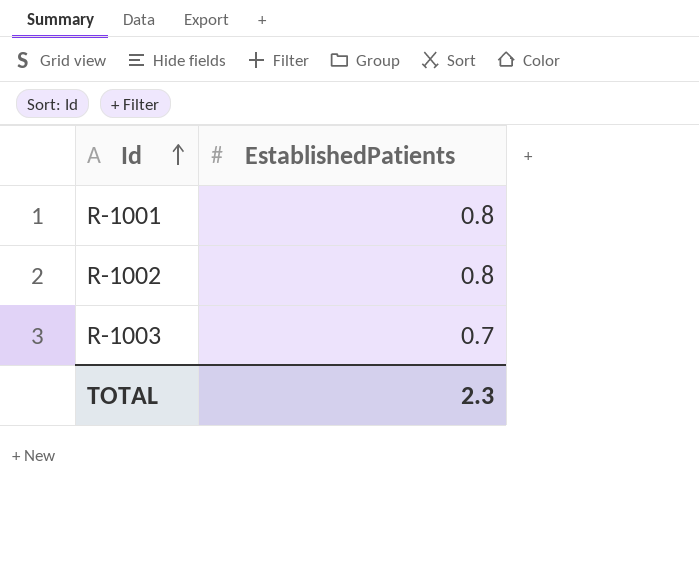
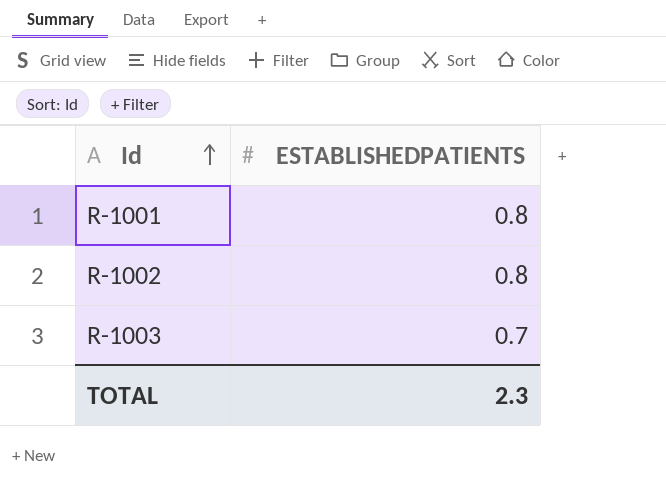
column name: EstablishedPatients -> ESTABLISHEDPATIENTS

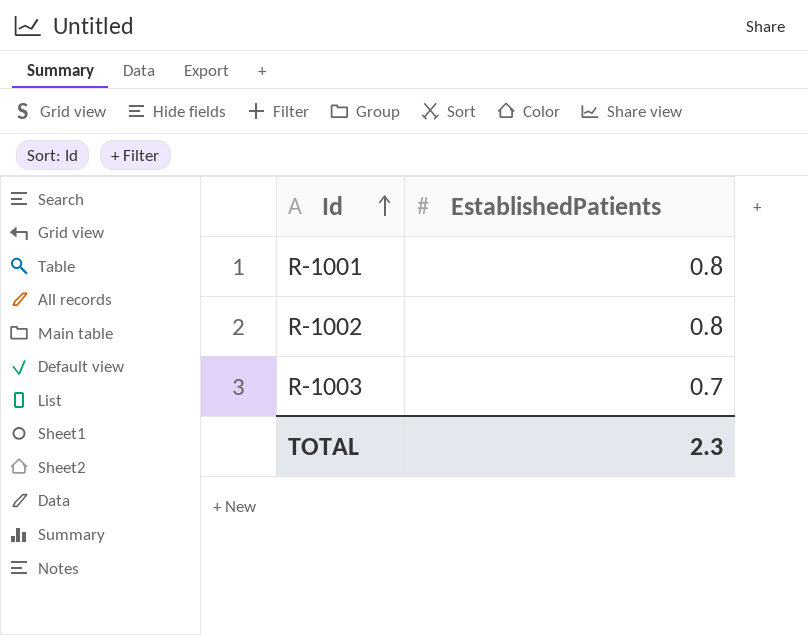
column name: ESTABLISHEDPATIENTS -> EstablishedPatients

